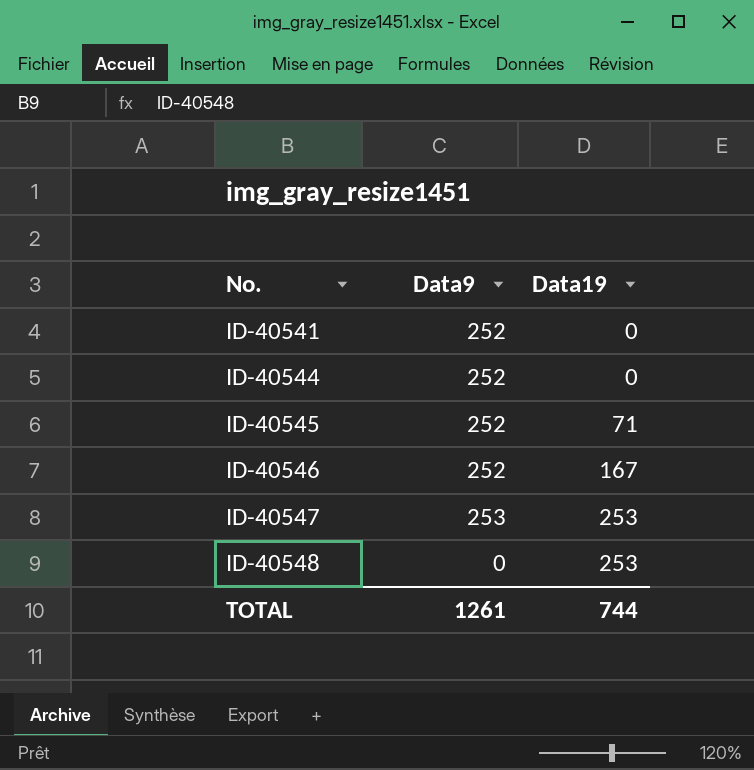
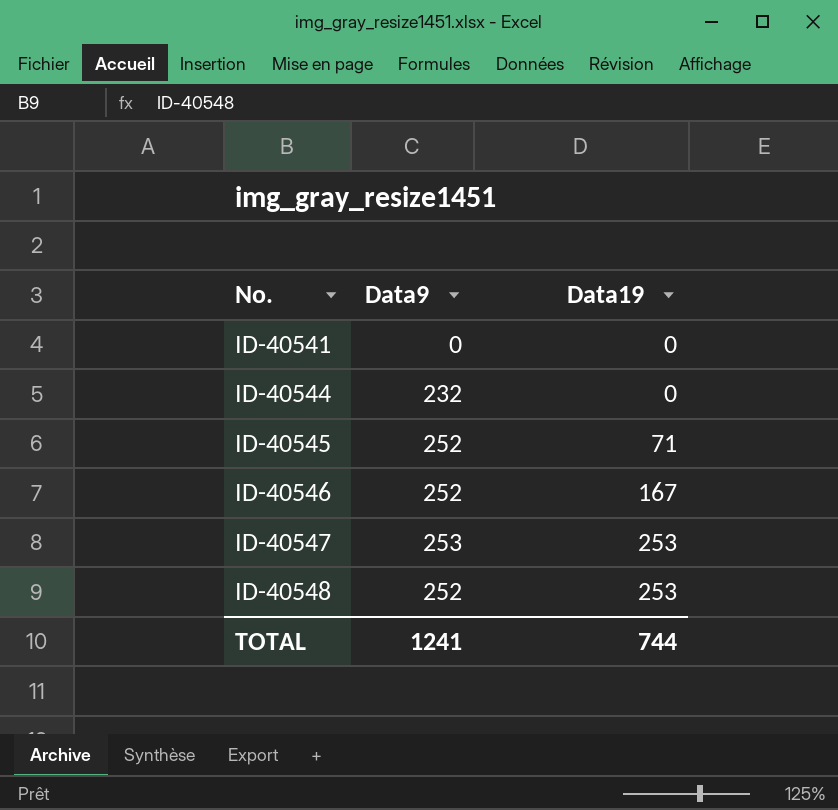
ID-40541 | Data9: 252 -> 0
ID-40544 | Data9: 252 -> 232
ID-40548 | Data9: 0 -> 252
TOTAL | Data9: 1261 -> 1241

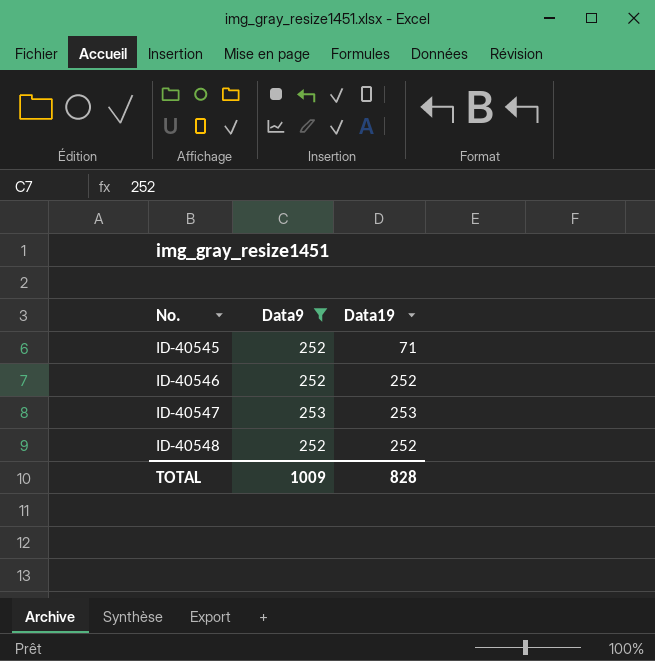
filter: none -> Data9 >= 252
ID-40546 | Data19: 167 -> 252
ID-40548 | Data19: 253 -> 252
TOTAL | Data9: 1241 -> 1009
TOTAL | Data19: 744 -> 828

